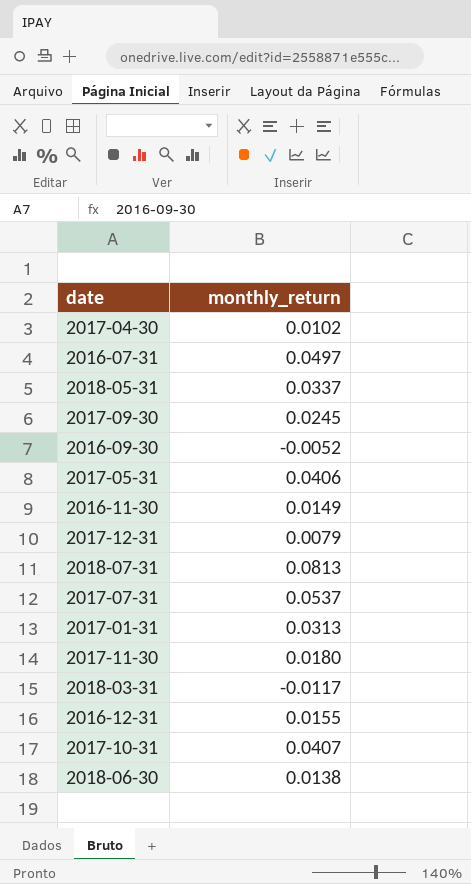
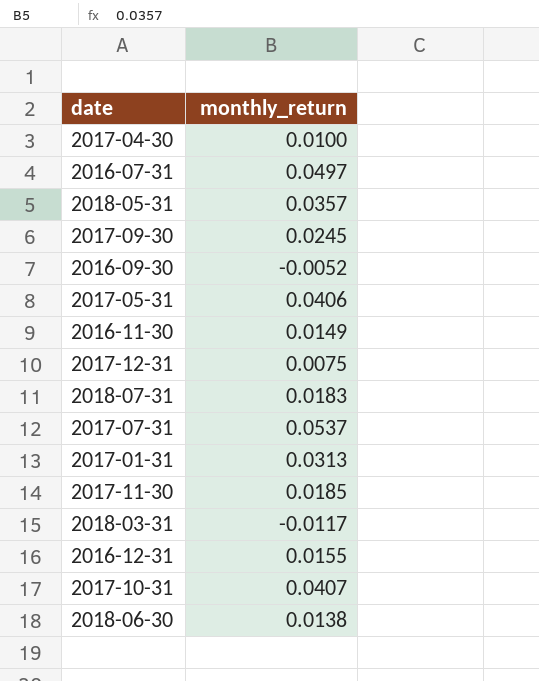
2017-04-30 | monthly_return: 0.0102 -> 0.0100
2018-05-31 | monthly_return: 0.0337 -> 0.0357
2017-12-31 | monthly_return: 0.0079 -> 0.0075
2018-07-31 | monthly_return: 0.0813 -> 0.0183
2017-11-30 | monthly_return: 0.0180 -> 0.0185

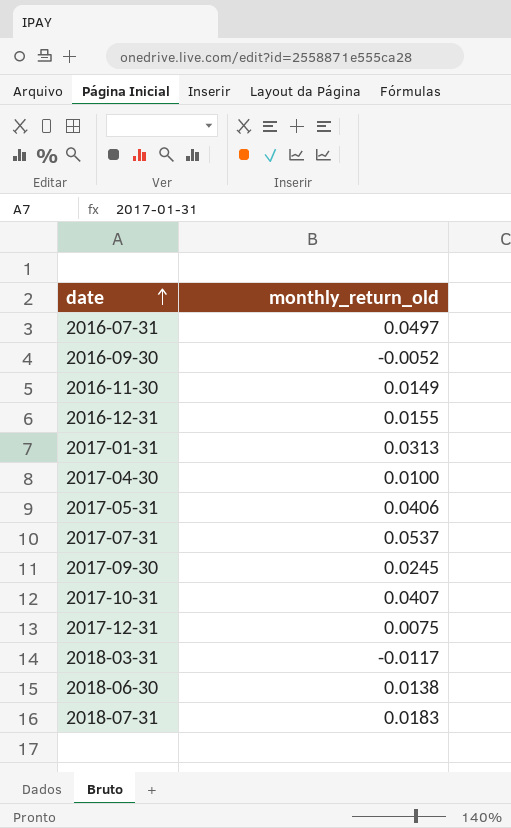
row order: none -> date ascending
column name: monthly_return -> monthly_return_old
row 2018-05-31: 0.0357 -> none
row 2017-11-30: 0.0185 -> none

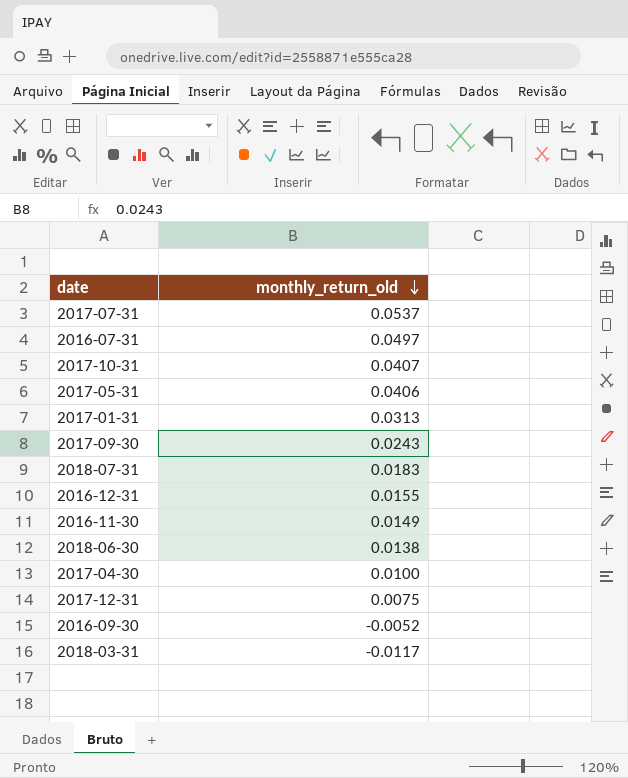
row order: date ascending -> monthly_return_old descending
2017-09-30 | monthly_return_old: 0.0245 -> 0.0243

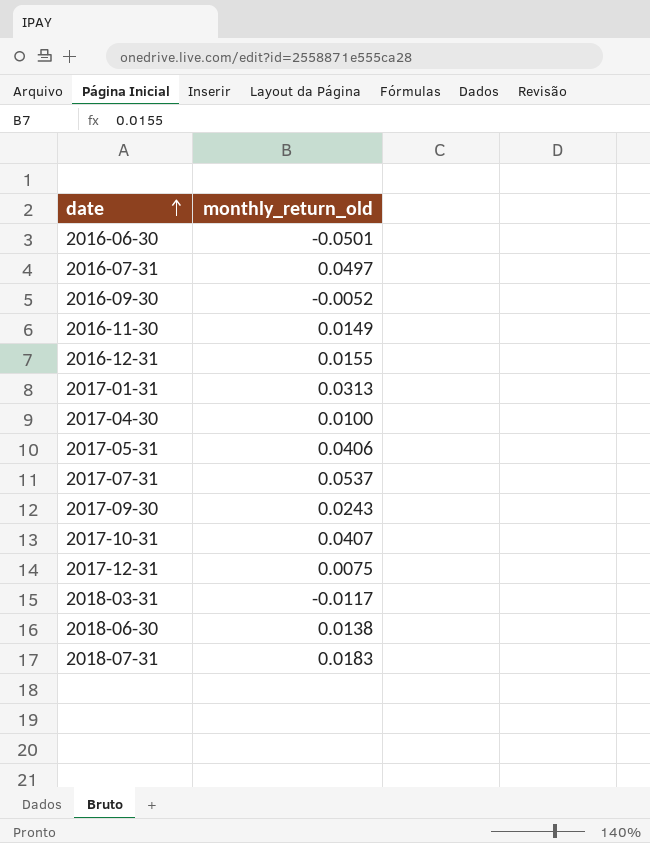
row order: monthly_return_old descending -> date ascending
row 2016-06-30: none -> -0.0501

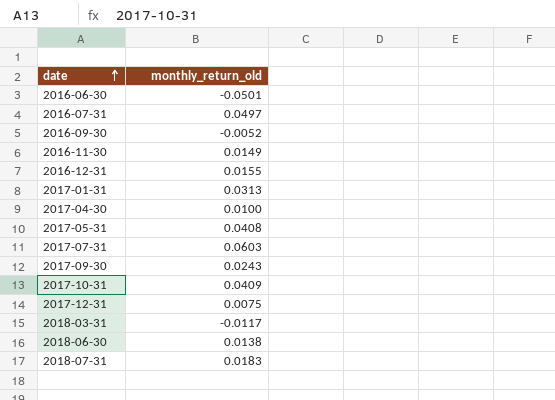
2017-05-31 | monthly_return_old: 0.0406 -> 0.0408
2017-07-31 | monthly_return_old: 0.0537 -> 0.0603
2017-10-31 | monthly_return_old: 0.0407 -> 0.0409

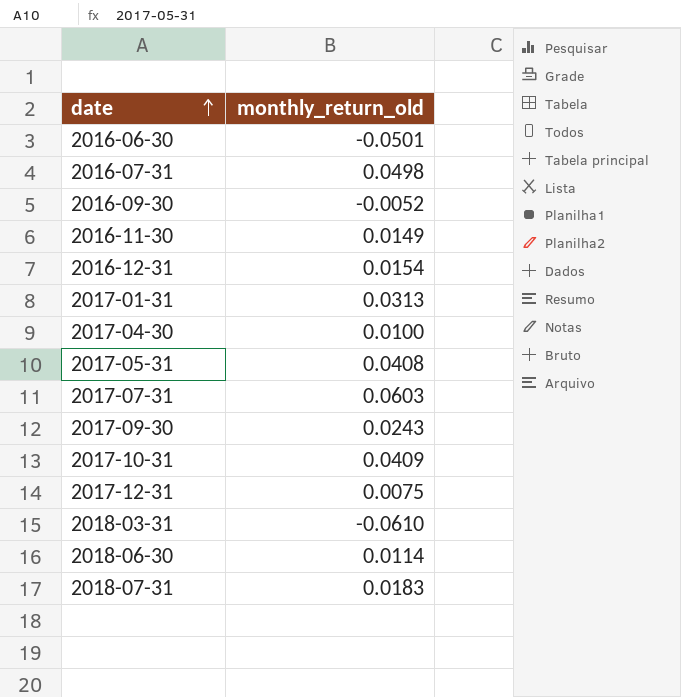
2016-07-31 | monthly_return_old: 0.0497 -> 0.0498
2016-12-31 | monthly_return_old: 0.0155 -> 0.0154
2018-03-31 | monthly_return_old: -0.0117 -> -0.0610
2018-06-30 | monthly_return_old: 0.0138 -> 0.0114

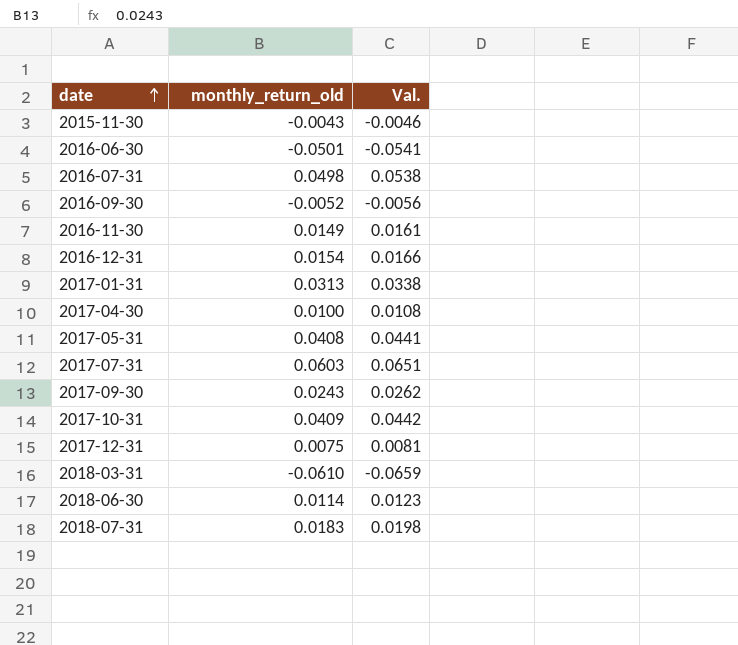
column Val. | formula: none -> [monthly_return_old] * 1.08
row 2015-11-30: none -> -0.0043 | -0.0046

